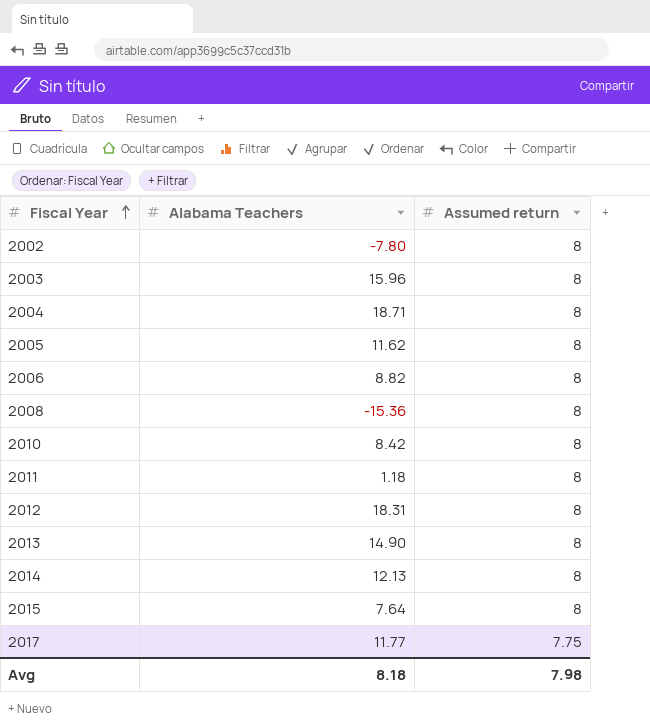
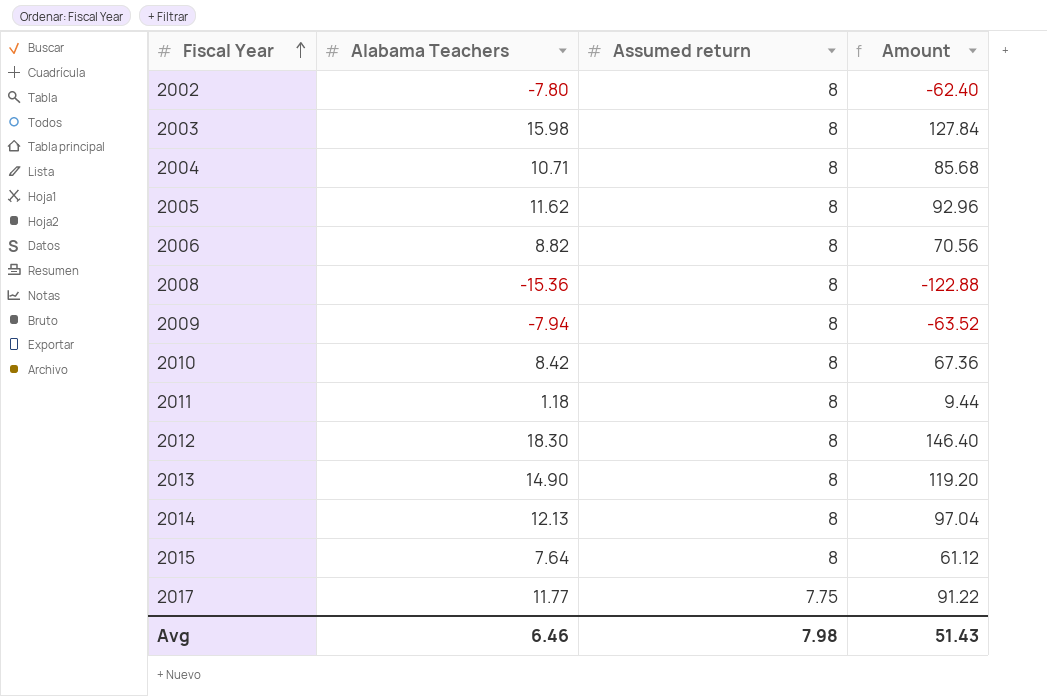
column Amount | formula: none -> [Alabama Teachers] * [Assumed return]
2003 | Alabama Teachers: 15.96 -> 15.98
2004 | Alabama Teachers: 18.71 -> 10.71
row 2009: none -> -7.94 | 8 | -63.52
2012 | Alabama Teachers: 18.31 -> 18.30
Avg | Alabama Teachers: 8.18 -> 6.46

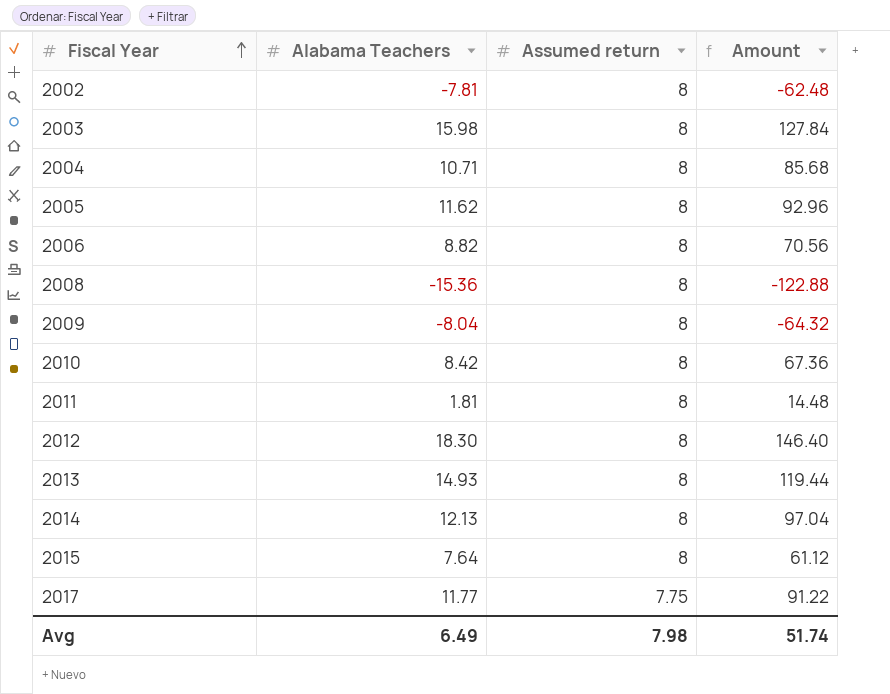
2002 | Alabama Teachers: -7.80 -> -7.81
2002 | Amount: -62.40 -> -62.48
2009 | Alabama Teachers: -7.94 -> -8.04
2009 | Amount: -63.52 -> -64.32
2011 | Alabama Teachers: 1.18 -> 1.81
2011 | Amount: 9.44 -> 14.48
2013 | Alabama Teachers: 14.90 -> 14.93
2013 | Amount: 119.20 -> 119.44
Avg | Alabama Teachers: 6.46 -> 6.49
Avg | Amount: 51.43 -> 51.74

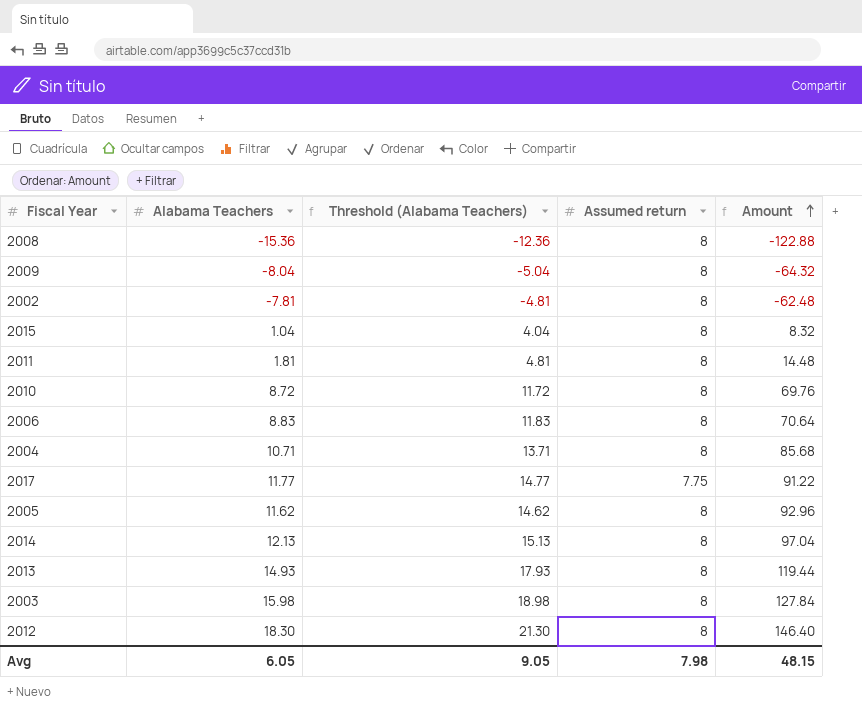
row order: Fiscal Year ascending -> Amount ascending
column Threshold (Alabama Teachers) | formula: none -> [Alabama Teachers] + 3
2015 | Alabama Teachers: 7.64 -> 1.04
2015 | Amount: 61.12 -> 8.32
2010 | Alabama Teachers: 8.42 -> 8.72
2010 | Amount: 67.36 -> 69.76
2006 | Alabama Teachers: 8.82 -> 8.83
2006 | Amount: 70.56 -> 70.64
Avg | Alabama Teachers: 6.49 -> 6.05
Avg | Amount: 51.74 -> 48.15

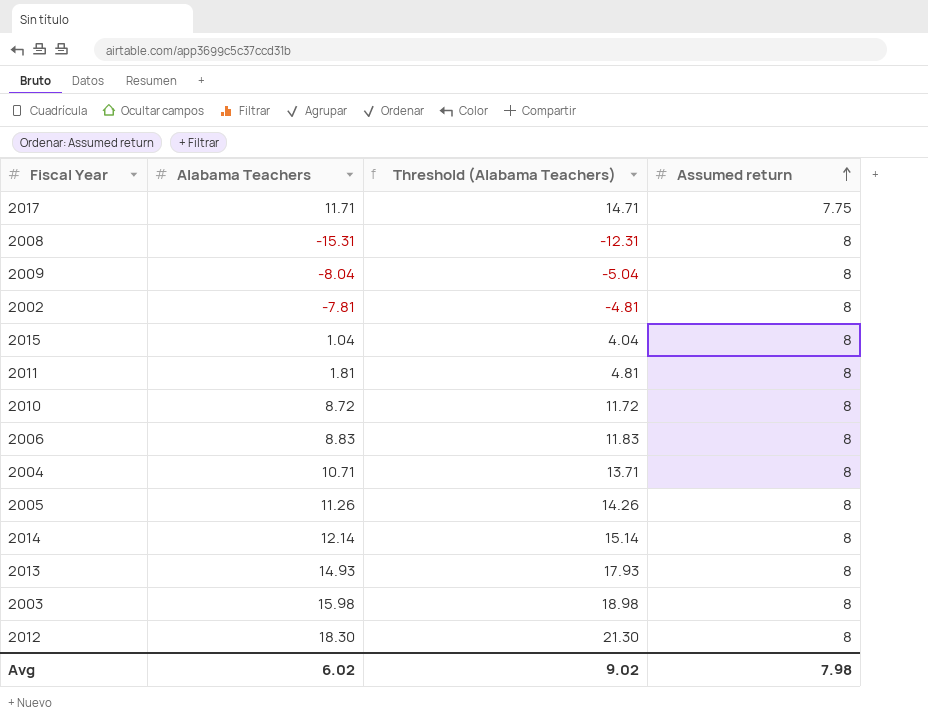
row order: Amount ascending -> Assumed return ascending
column Amount | formula: [Alabama Teachers] * [Assumed return] -> none
2017 | Alabama Teachers: 11.77 -> 11.71
2017 | Threshold (Alabama Teachers): 14.77 -> 14.71
2008 | Alabama Teachers: -15.36 -> -15.31
2008 | Threshold (Alabama Teachers): -12.36 -> -12.31
2005 | Alabama Teachers: 11.62 -> 11.26
2005 | Threshold (Alabama Teachers): 14.62 -> 14.26
2014 | Alabama Teachers: 12.13 -> 12.14
2014 | Threshold (Alabama Teachers): 15.13 -> 15.14
Avg | Alabama Teachers: 6.05 -> 6.02
Avg | Threshold (Alabama Teachers): 9.05 -> 9.02

